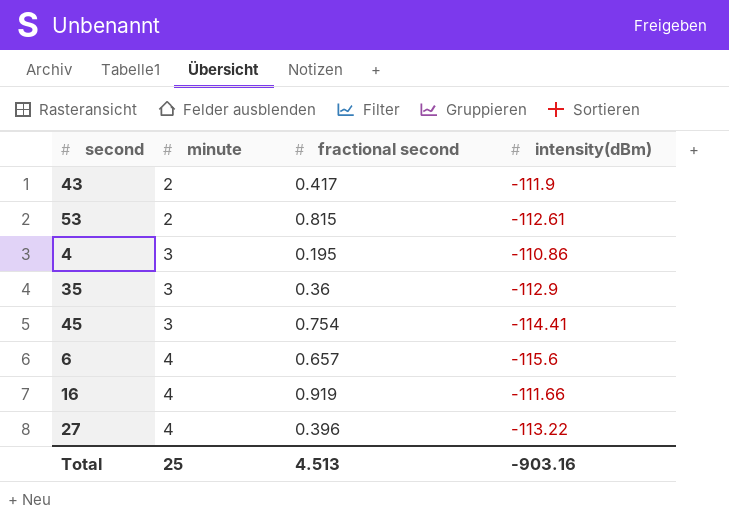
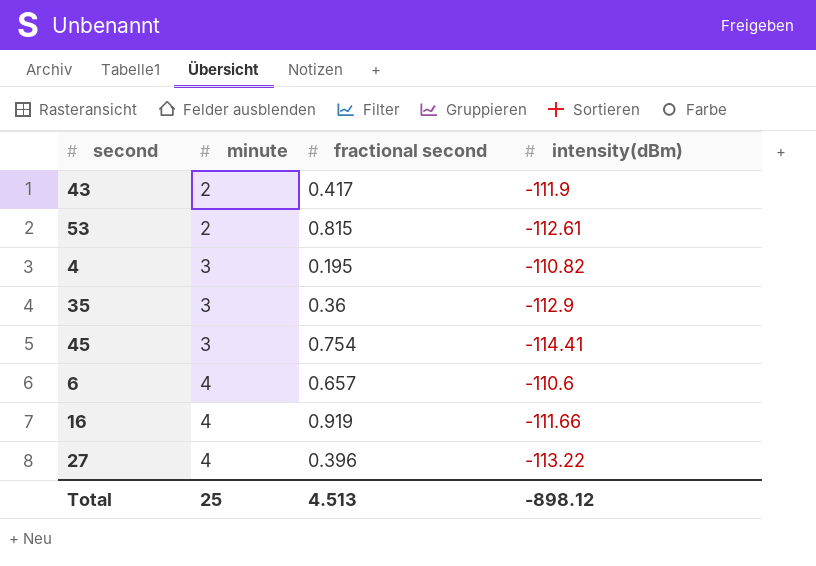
4 | intensity(dBm): -110.86 -> -110.82
6 | intensity(dBm): -115.6 -> -110.6
Total | intensity(dBm): -903.16 -> -898.12

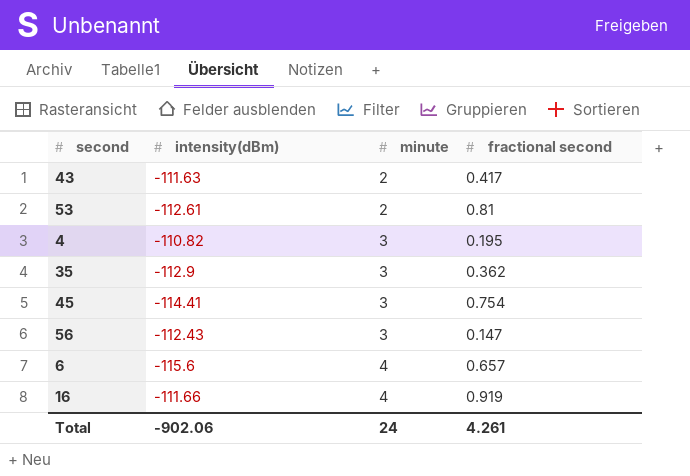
column intensity(dBm) | position: 4 -> 2
row 27: 4 | 0.396 | -113.22 -> none
43 | intensity(dBm): -111.9 -> -111.63
53 | fractional second: 0.815 -> 0.81
35 | fractional second: 0.36 -> 0.362
row 56: none -> -112.43 | 3 | 0.147
6 | intensity(dBm): -110.6 -> -115.6
Total | intensity(dBm): -898.12 -> -902.06
Total | minute: 25 -> 24
Total | fractional second: 4.513 -> 4.261

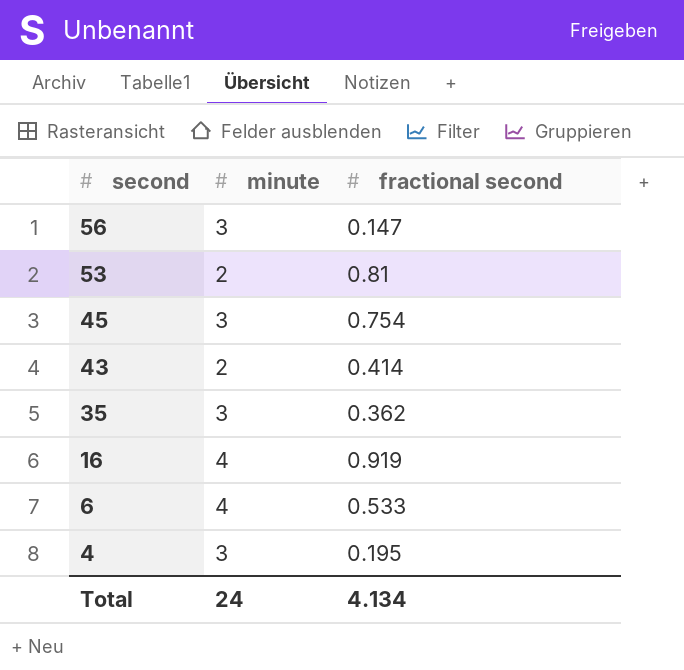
row order: minute ascending -> second descending
column intensity(dBm) | position: 2 -> none
43 | fractional second: 0.417 -> 0.414
6 | fractional second: 0.657 -> 0.533
Total | fractional second: 4.261 -> 4.134

